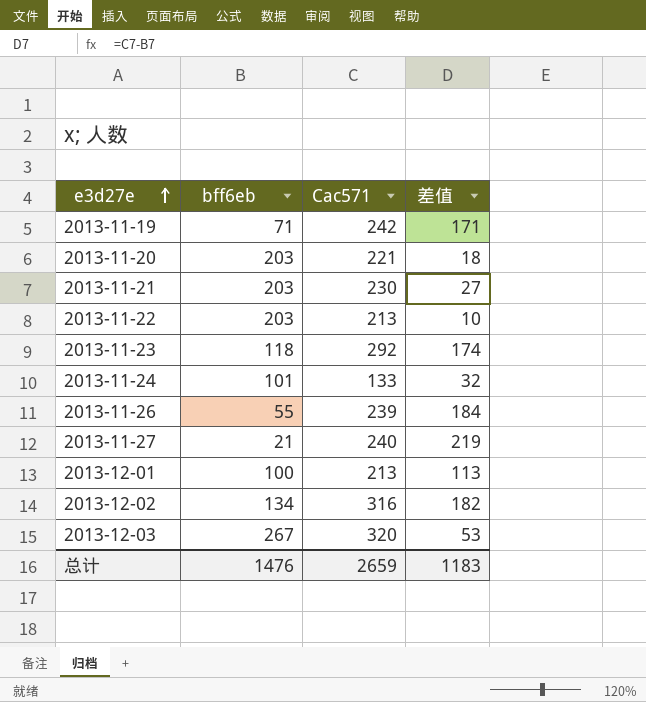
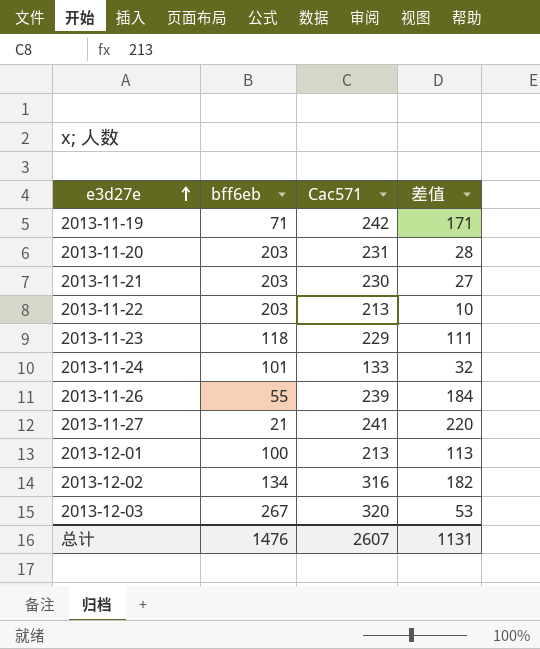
2013-11-20 | Cac571: 221 -> 231
2013-11-20 | 差值: 18 -> 28
2013-11-23 | Cac571: 292 -> 229
2013-11-23 | 差值: 174 -> 111
2013-11-27 | Cac571: 240 -> 241
2013-11-27 | 差值: 219 -> 220
总计 | Cac571: 2659 -> 2607
总计 | 差值: 1183 -> 1131

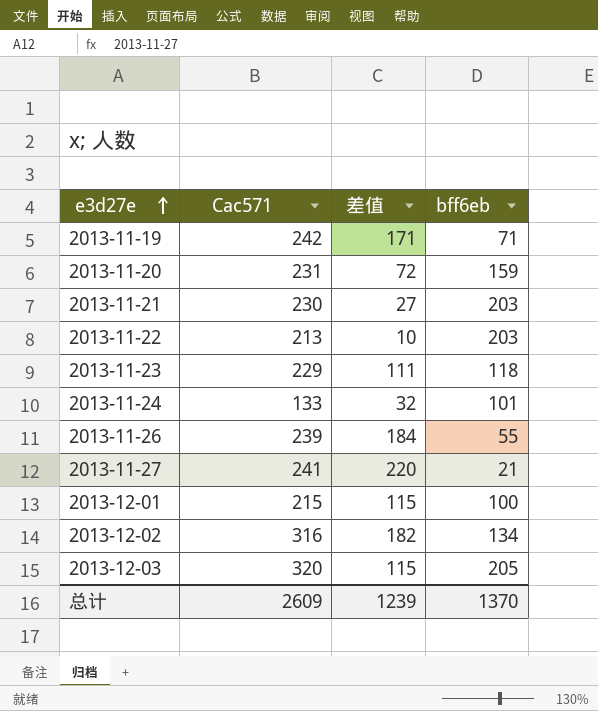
column bff6eb | position: 2 -> 4
2013-11-20 | 差值: 28 -> 72
2013-11-20 | bff6eb: 203 -> 159
2013-12-01 | Cac571: 213 -> 215
2013-12-01 | 差值: 113 -> 115
2013-12-03 | 差值: 53 -> 115
2013-12-03 | bff6eb: 267 -> 205
总计 | Cac571: 2607 -> 2609
总计 | 差值: 1131 -> 1239
总计 | bff6eb: 1476 -> 1370

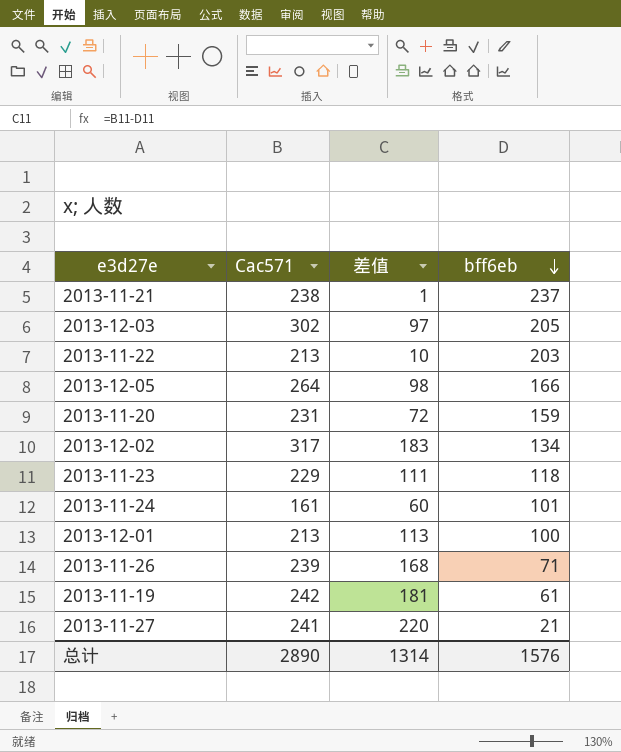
row order: e3d27e ascending -> bff6eb descending
2013-11-21 | Cac571: 230 -> 238
2013-11-21 | 差值: 27 -> 1
2013-11-21 | bff6eb: 203 -> 237
2013-12-03 | Cac571: 320 -> 302
2013-12-03 | 差值: 115 -> 97
row 2013-12-05: none -> 264 | 98 | 166
2013-12-02 | Cac571: 316 -> 317
2013-12-02 | 差值: 182 -> 183
2013-11-24 | Cac571: 133 -> 161
2013-11-24 | 差值: 32 -> 60
2013-12-01 | Cac571: 215 -> 213
2013-12-01 | 差值: 115 -> 113
2013-11-26 | 差值: 184 -> 168
2013-11-26 | bff6eb: 55 -> 71
2013-11-19 | 差值: 171 -> 181
2013-11-19 | bff6eb: 71 -> 61
总计 | Cac571: 2609 -> 2890
总计 | 差值: 1239 -> 1314
总计 | bff6eb: 1370 -> 1576

